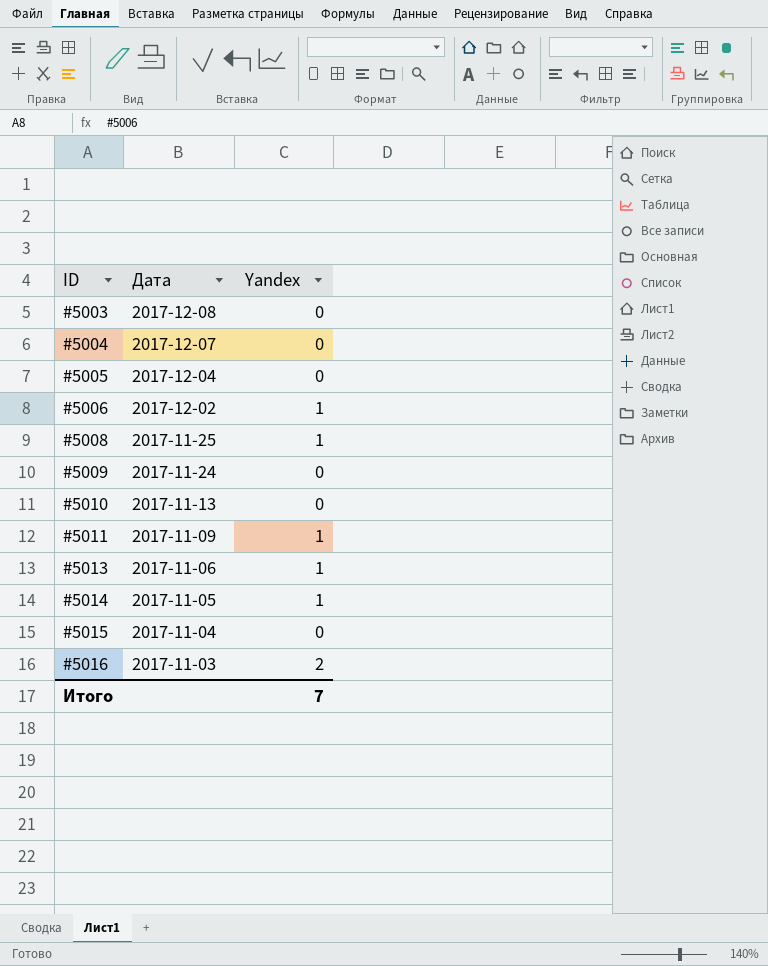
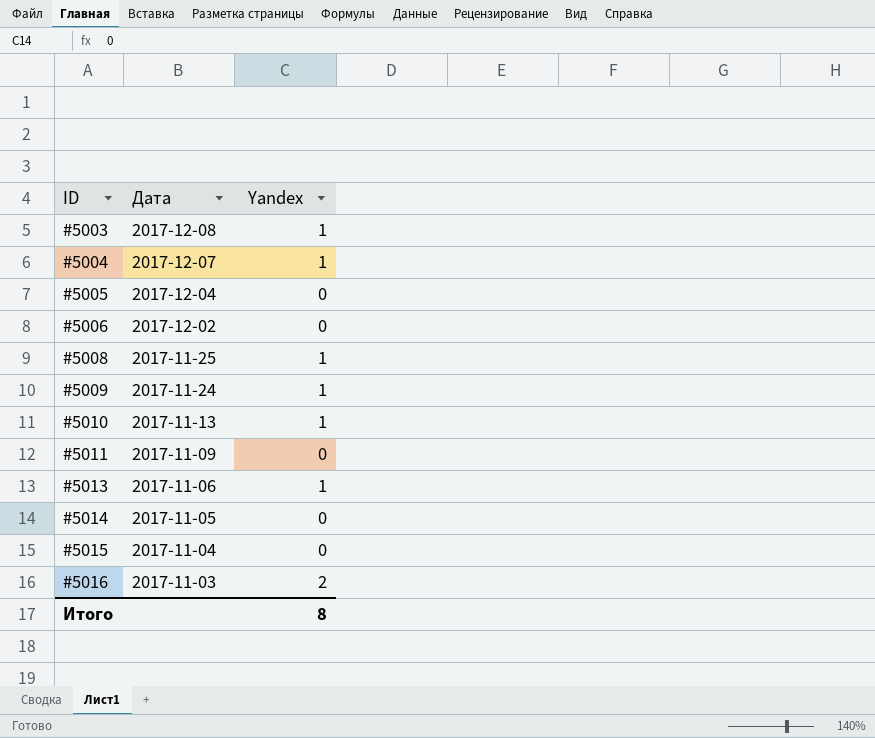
#5003 | Yandex: 0 -> 1
#5004 | Yandex: 0 -> 1
#5006 | Yandex: 1 -> 0
#5009 | Yandex: 0 -> 1
#5010 | Yandex: 0 -> 1
#5011 | Yandex: 1 -> 0
#5014 | Yandex: 1 -> 0
Итого | Yandex: 7 -> 8

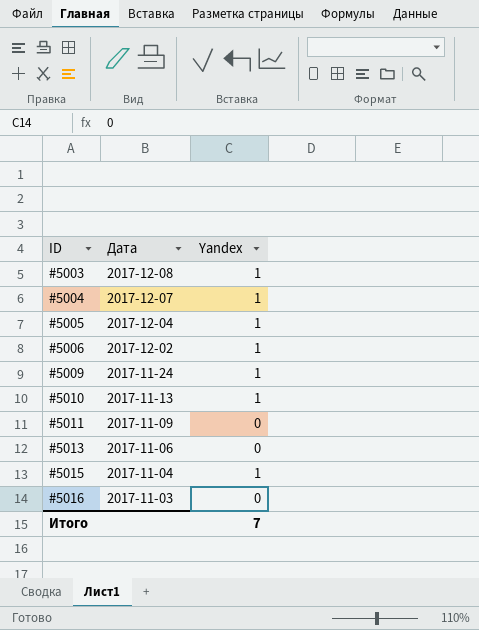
row #5008: 2017-11-25 | 1 -> none
row #5014: 2017-11-05 | 0 -> none
#5005 | Yandex: 0 -> 1
#5006 | Yandex: 0 -> 1
#5013 | Yandex: 1 -> 0
#5015 | Yandex: 0 -> 1
#5016 | Yandex: 2 -> 0
Итого | Yandex: 8 -> 7

